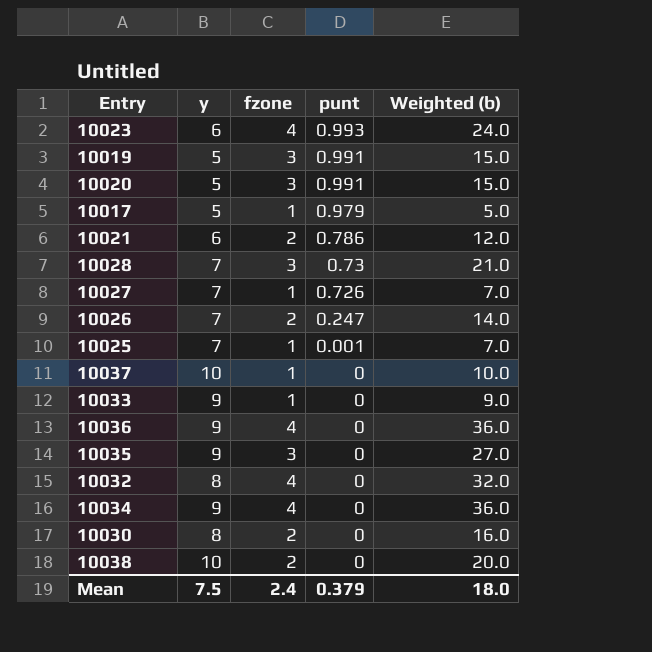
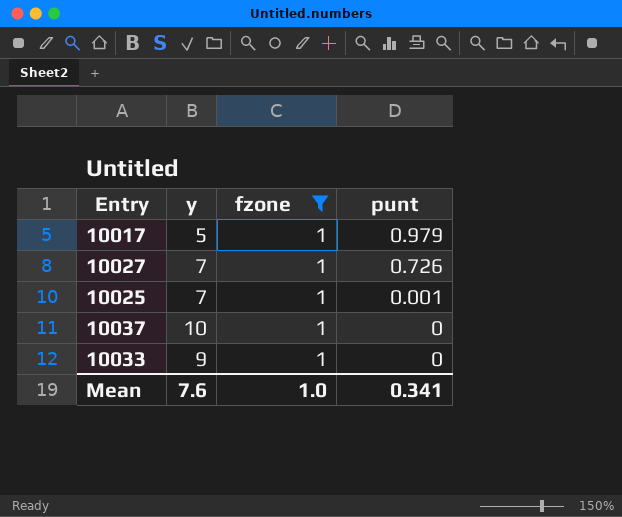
filter: none -> fzone = 1
column Weighted (b) | formula: [y] * [fzone] -> none
Mean | y: 7.5 -> 7.6
Mean | fzone: 2.4 -> 1.0
Mean | punt: 0.379 -> 0.341

